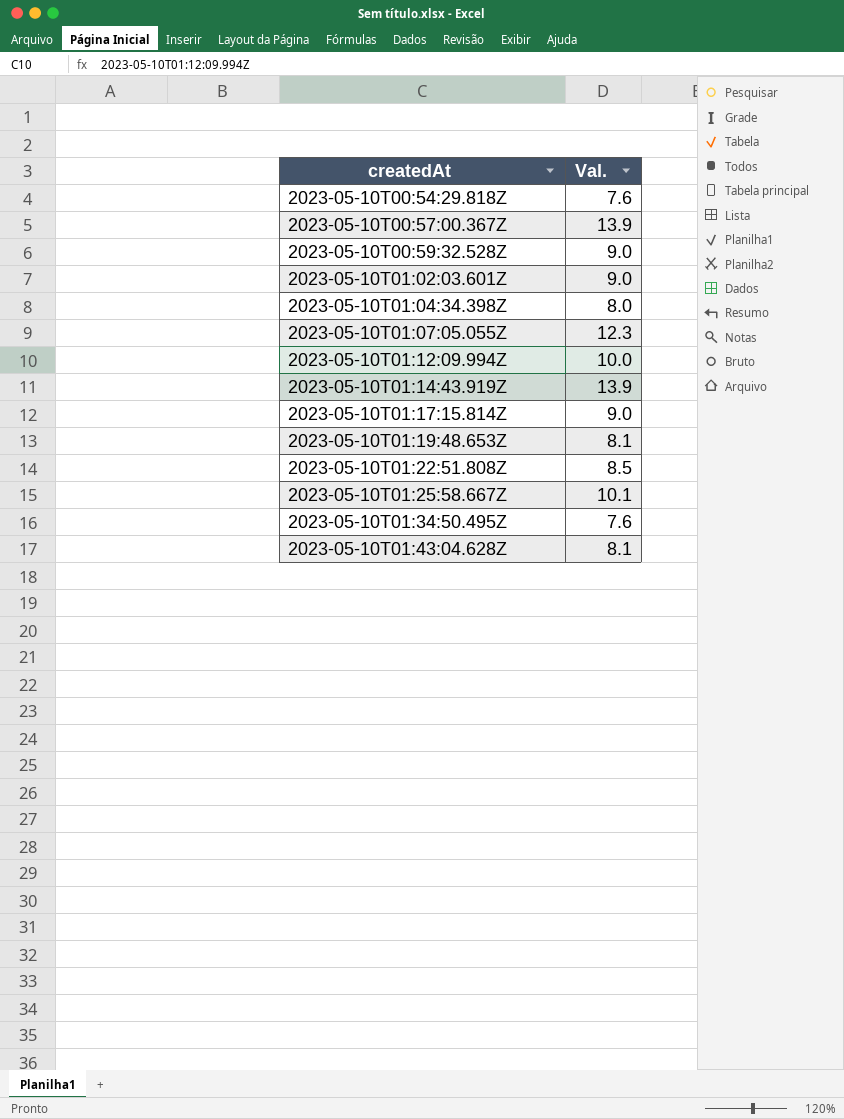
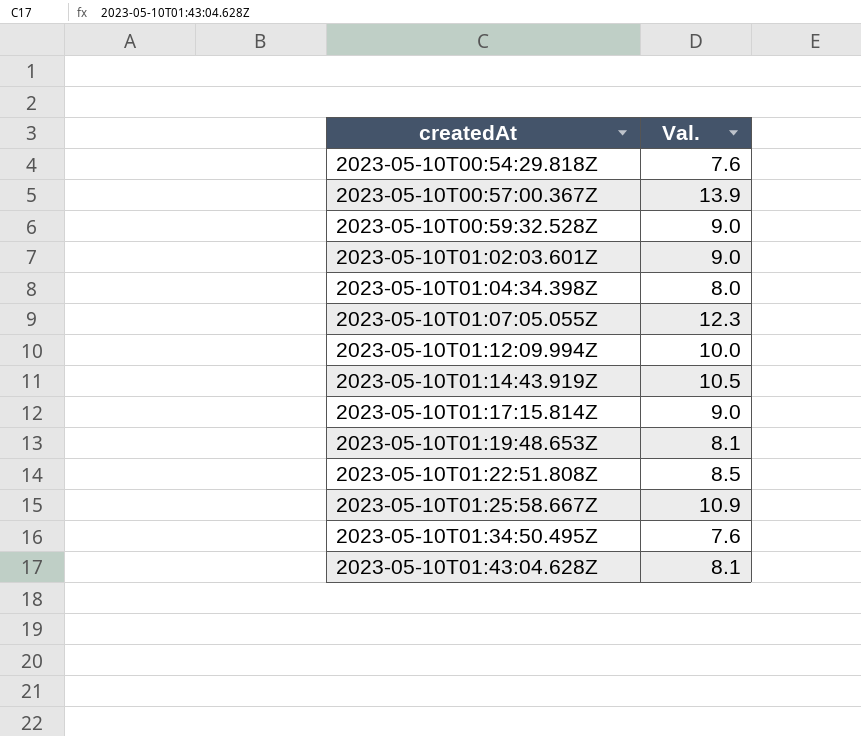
2023-05-10T01:14:43.919Z | Val.: 13.9 -> 10.5
2023-05-10T01:25:58.667Z | Val.: 10.1 -> 10.9

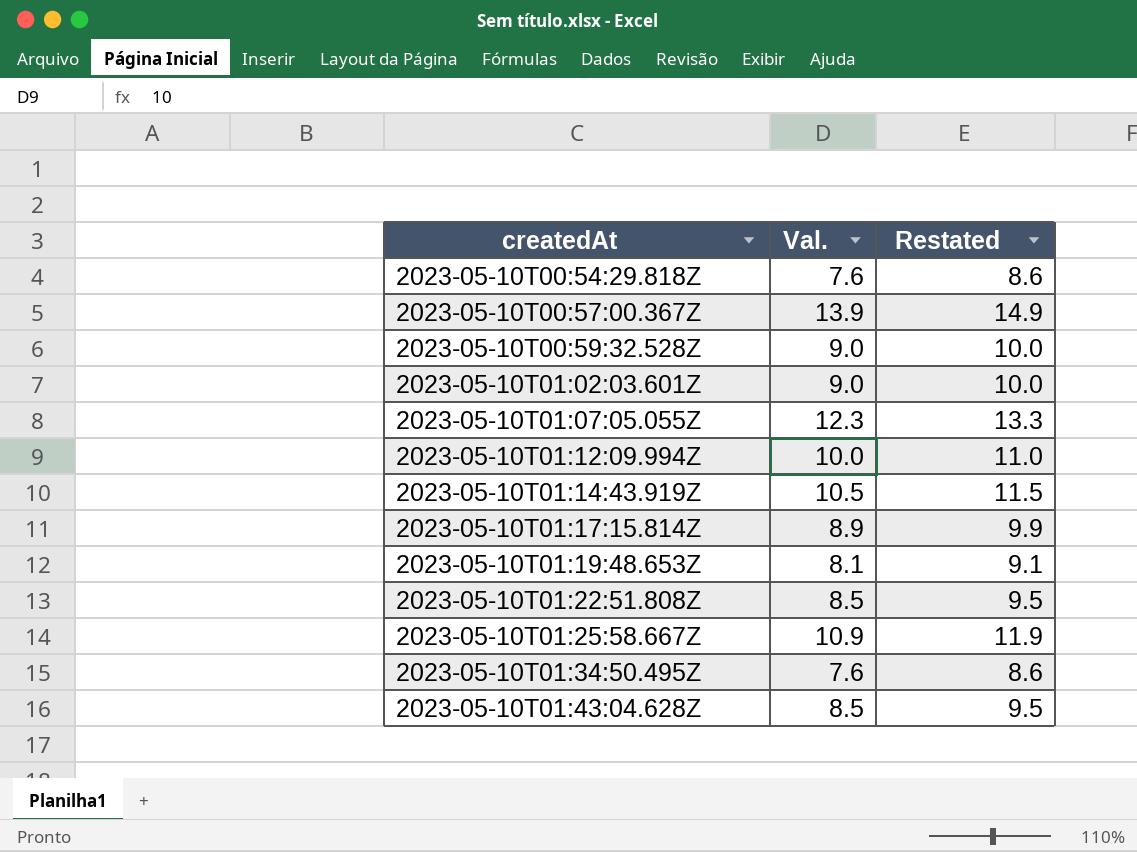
column Restated | formula: none -> [Val.] + 1
row 2023-05-10T01:04:34.398Z: 8.0 -> none
2023-05-10T01:17:15.814Z | Val.: 9.0 -> 8.9
2023-05-10T01:43:04.628Z | Val.: 8.1 -> 8.5

